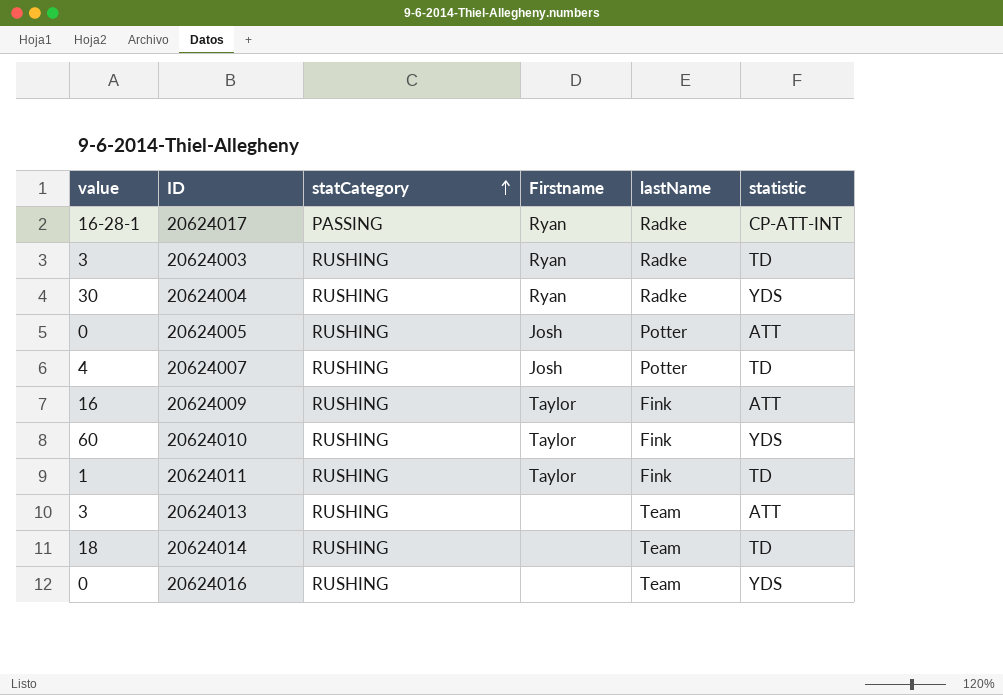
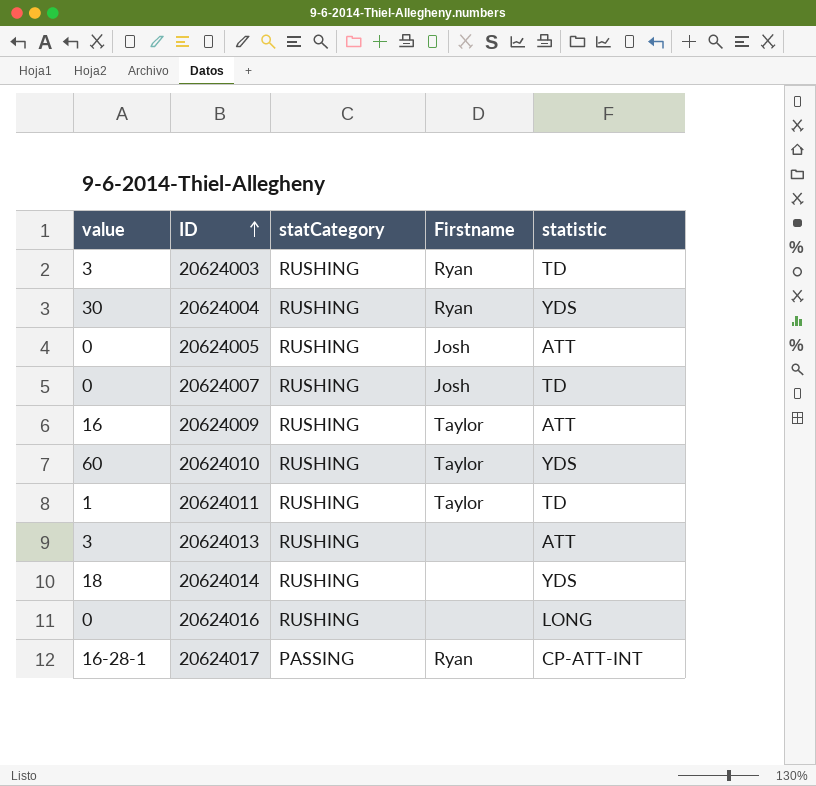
row order: statCategory ascending -> ID ascending
column lastName | position: 5 -> none
20624007 | value: 4 -> 0
20624014 | statistic: TD -> YDS
20624016 | statistic: YDS -> LONG

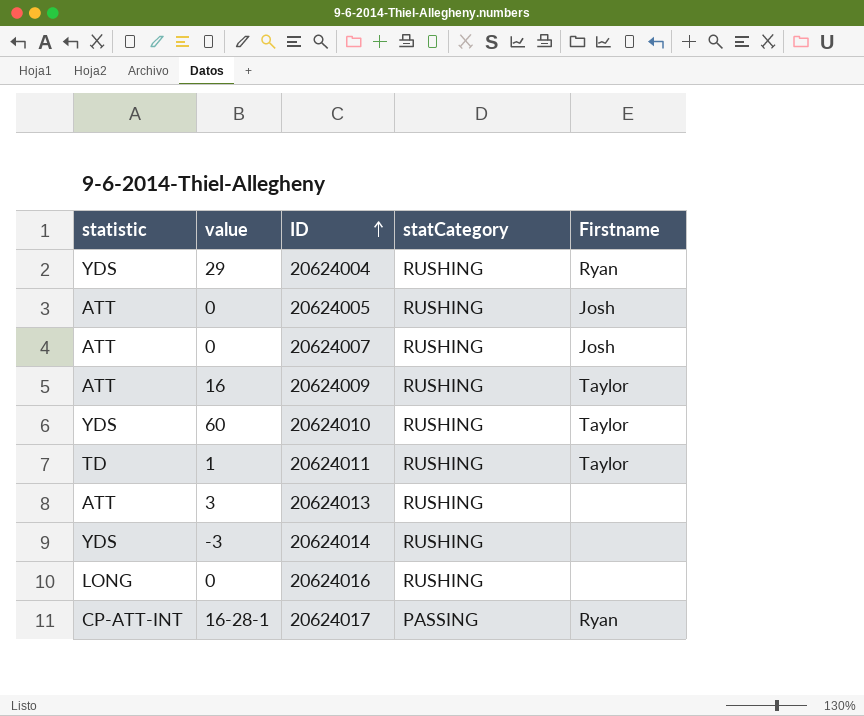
column statistic | position: 5 -> 1
row 20624003: 3 | RUSHING | Ryan | TD -> none
20624004 | value: 30 -> 29
20624007 | statistic: TD -> ATT
20624014 | value: 18 -> -3

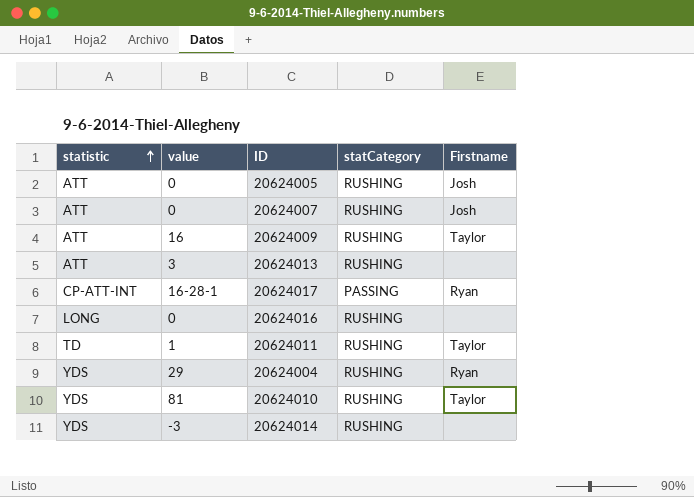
row order: ID ascending -> statistic ascending
20624010 | value: 60 -> 81

